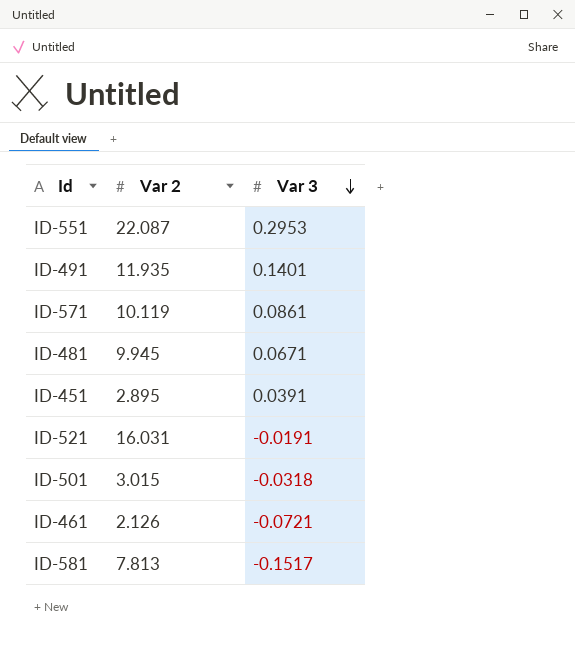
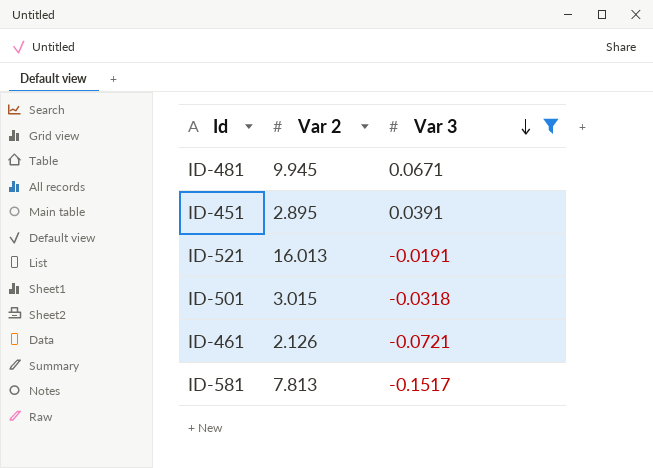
filter: none -> Var 3 <= 0.0671
ID-521 | Var 2: 16.031 -> 16.013

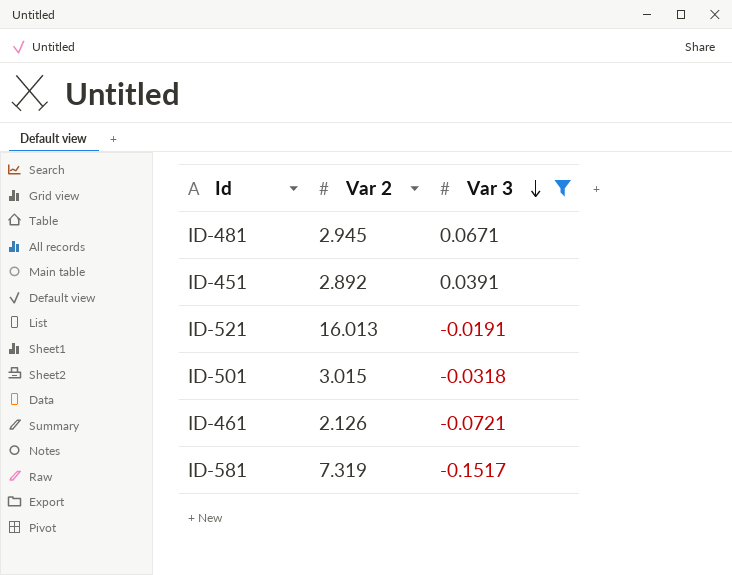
ID-481 | Var 2: 9.945 -> 2.945
ID-451 | Var 2: 2.895 -> 2.892
ID-581 | Var 2: 7.813 -> 7.319

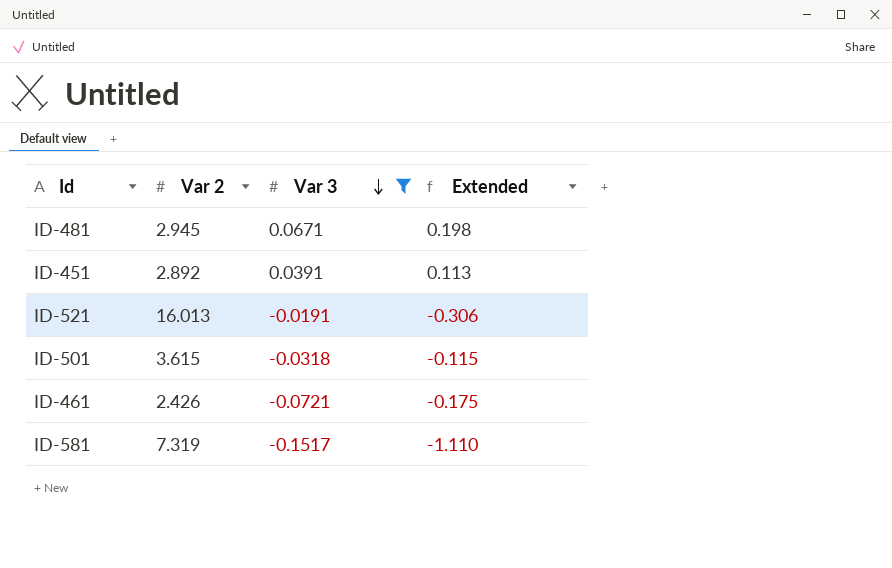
column Extended | formula: none -> [Var 2] * [Var 3]
ID-501 | Var 2: 3.015 -> 3.615
ID-461 | Var 2: 2.126 -> 2.426

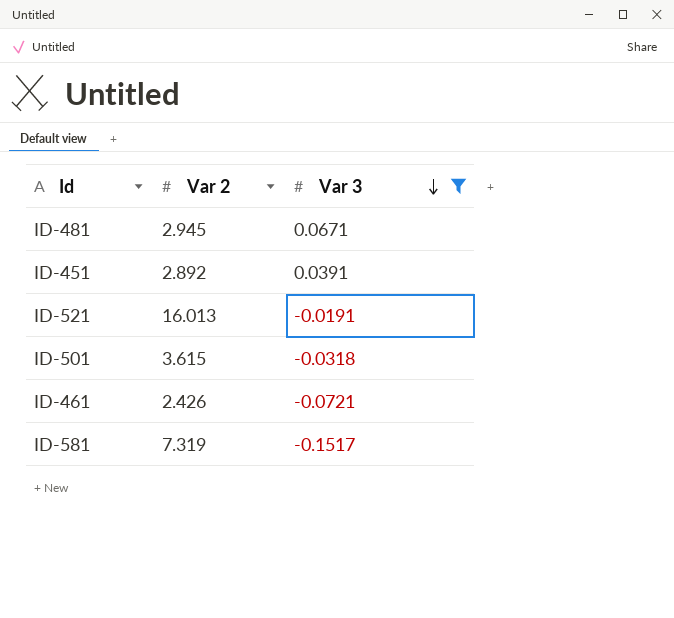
column Extended | formula: [Var 2] * [Var 3] -> none

